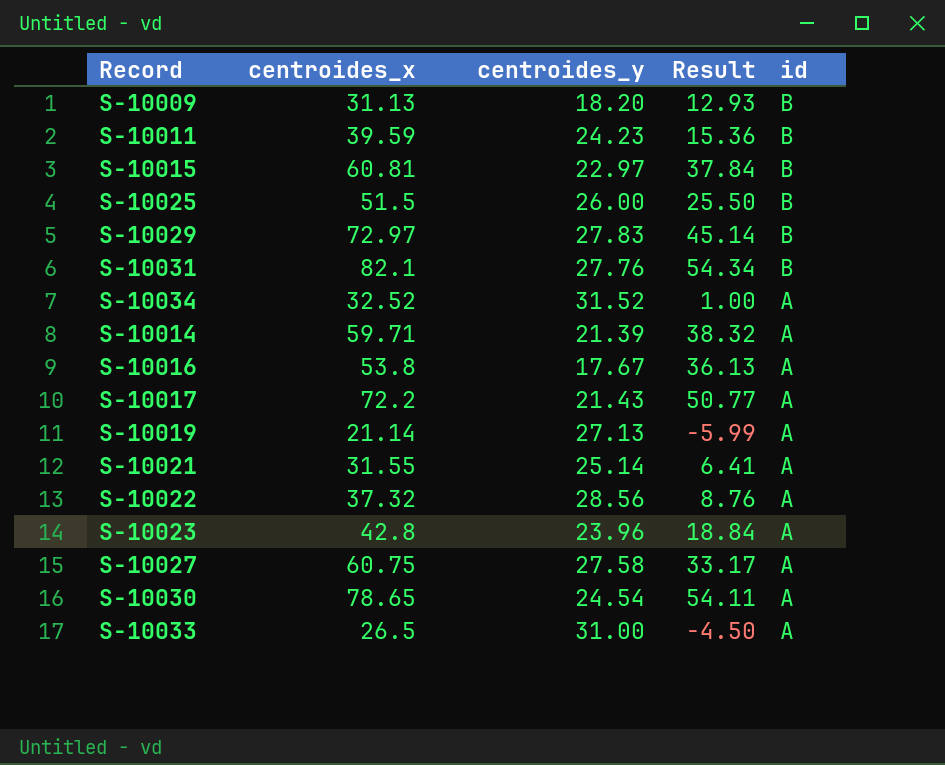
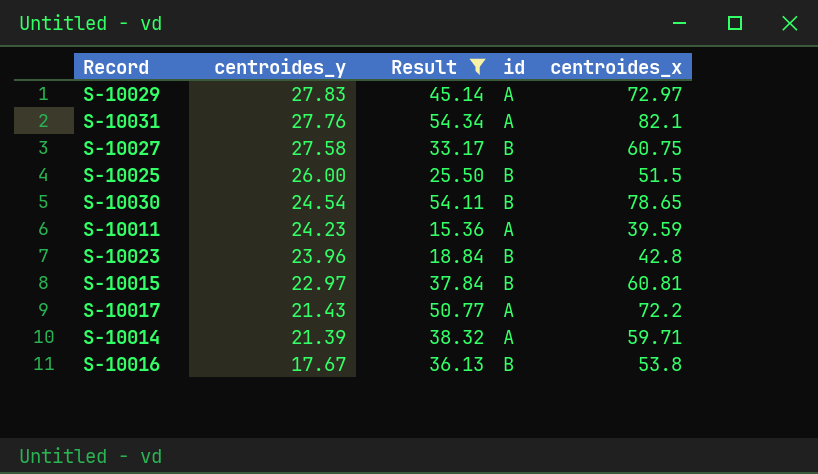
filter: none -> Result >= 15.36
row order: id descending -> centroides_y descending
column centroides_x | position: 2 -> 5
S-10029 | id: B -> A
S-10031 | id: B -> A
S-10027 | id: A -> B
S-10030 | id: A -> B
S-10011 | id: B -> A
S-10023 | id: A -> B
S-10016 | id: A -> B

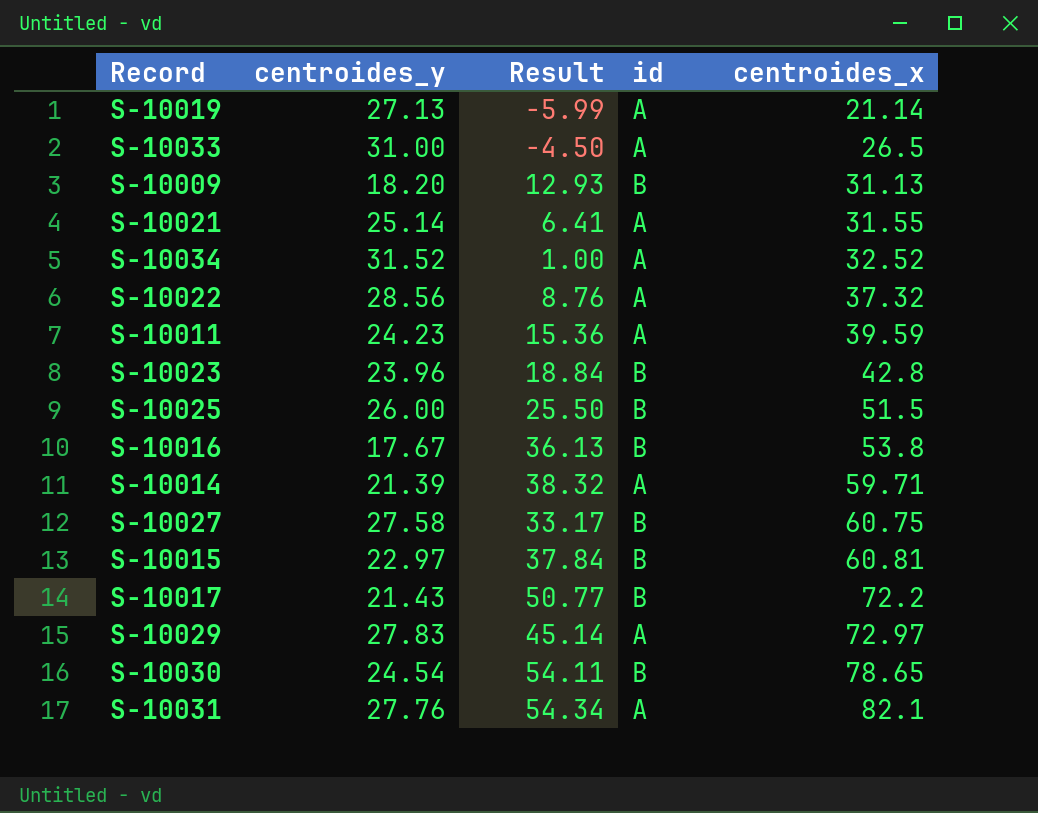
filter: Result >= 15.36 -> none
row order: centroides_y descending -> centroides_x ascending
S-10017 | id: A -> B

